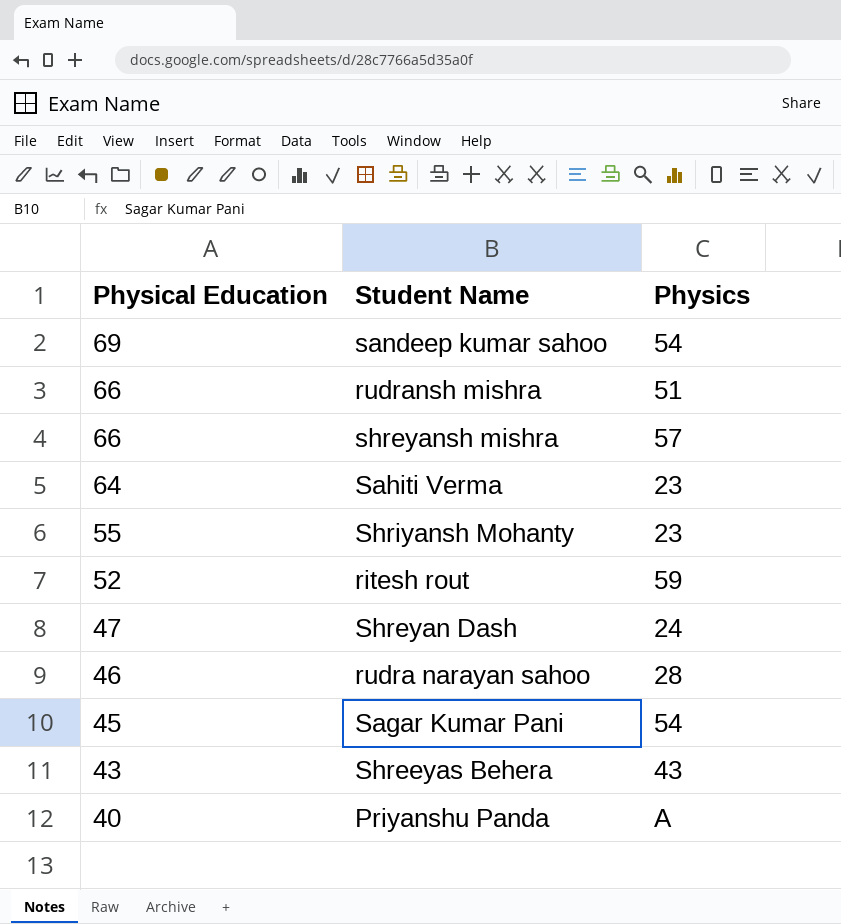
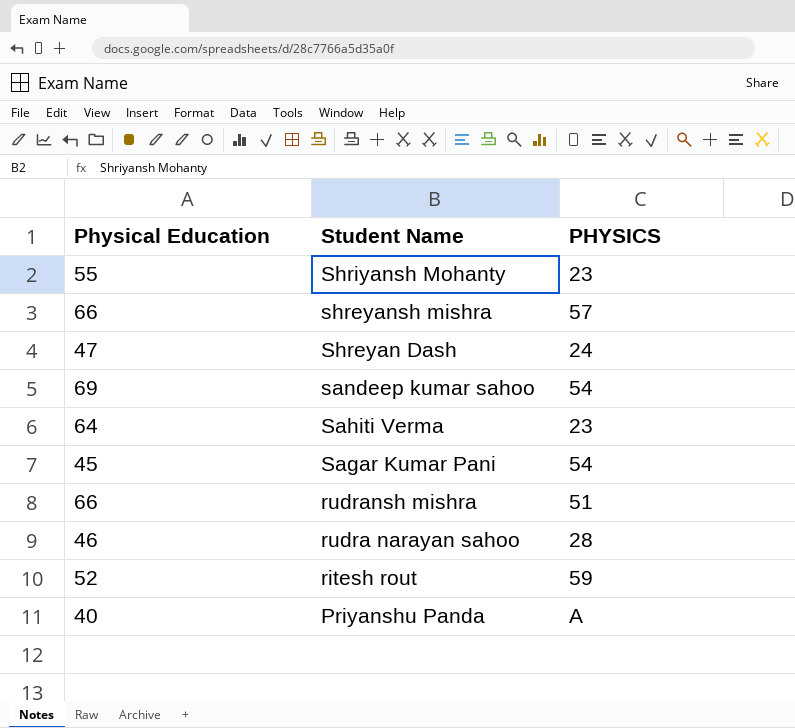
row order: Physical Education descending -> Student Name descending
column name: Physics -> PHYSICS
row Shreeyas Behera: 43 | 43 -> none

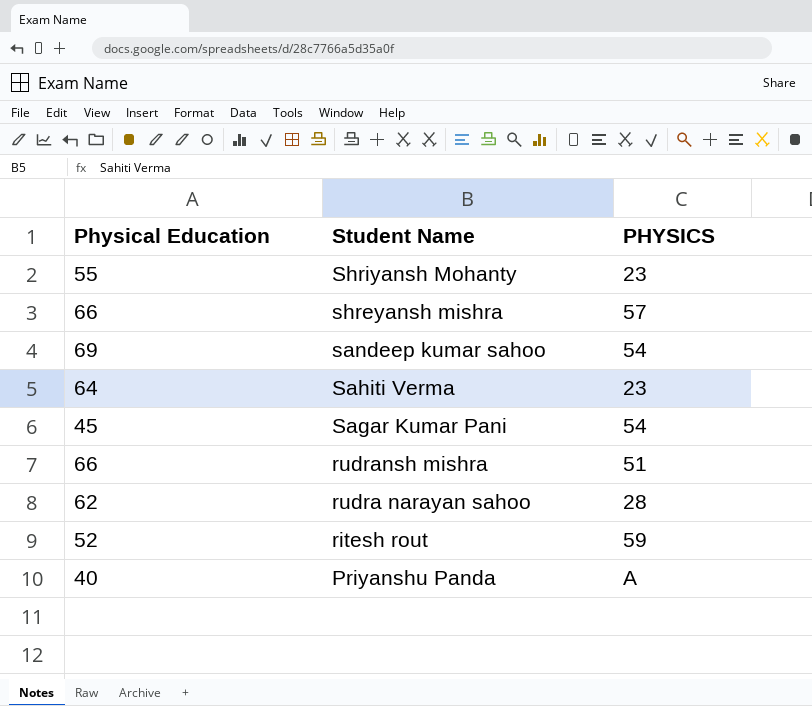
row Shreyan Dash: 47 | 24 -> none
rudra narayan sahoo | Physical Education: 46 -> 62

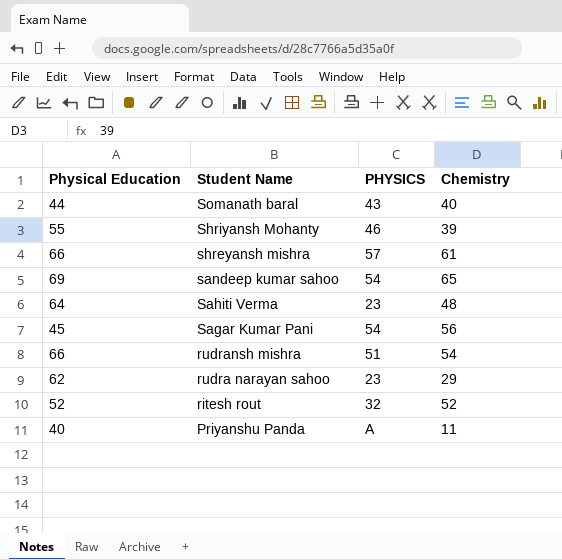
column Chemistry | position: none -> 4
row Somanath baral: none -> 44 | 43 | 40
Shriyansh Mohanty | PHYSICS: 23 -> 46
rudra narayan sahoo | PHYSICS: 28 -> 23
ritesh rout | PHYSICS: 59 -> 32

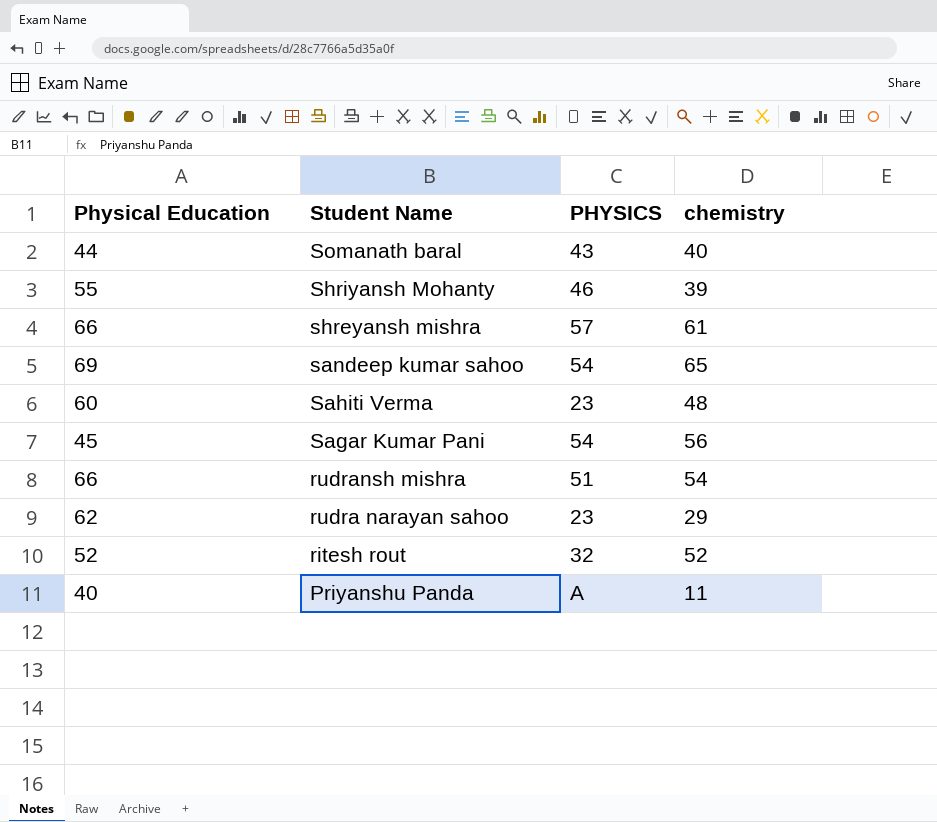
column name: Chemistry -> chemistry
Sahiti Verma | Physical Education: 64 -> 60

